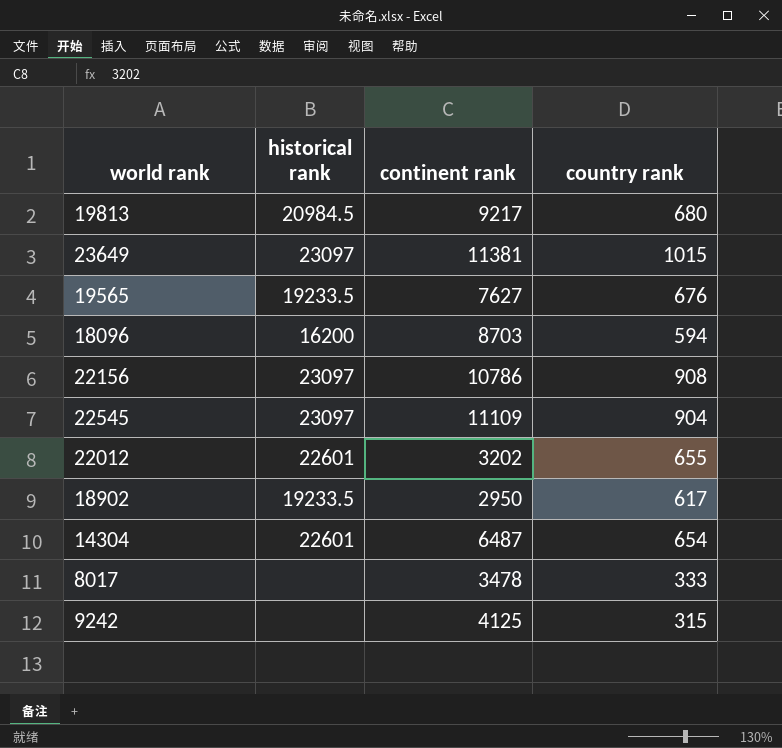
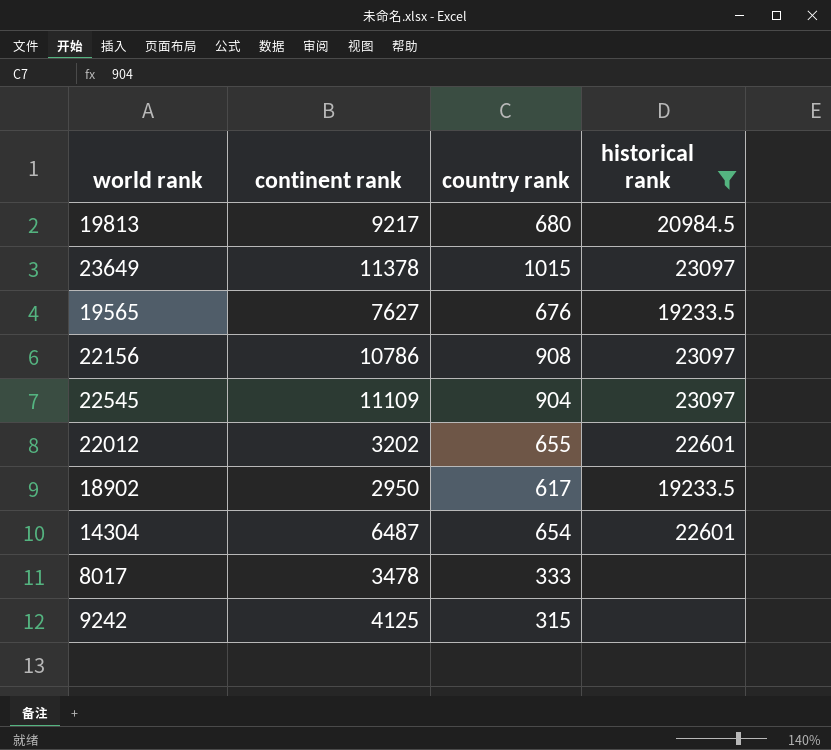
filter: none -> historical rank != 16200
column historical rank | position: 2 -> 4
23649 | continent rank: 11381 -> 11378

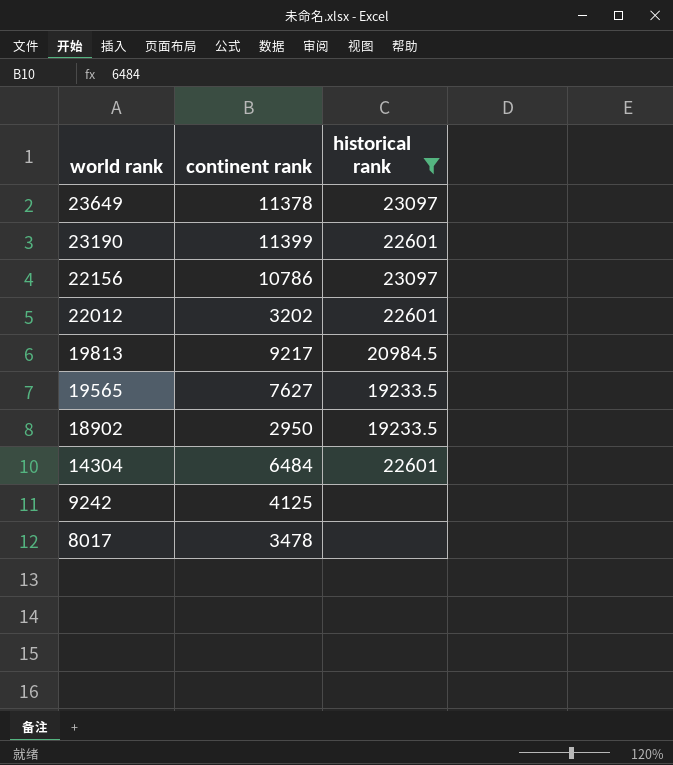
row order: none -> world rank descending
column country rank | position: 3 -> none
row 22545: 11109 | 904 | 23097 -> none
row 23190: none -> 11399 | 22601
14304 | continent rank: 6487 -> 6484

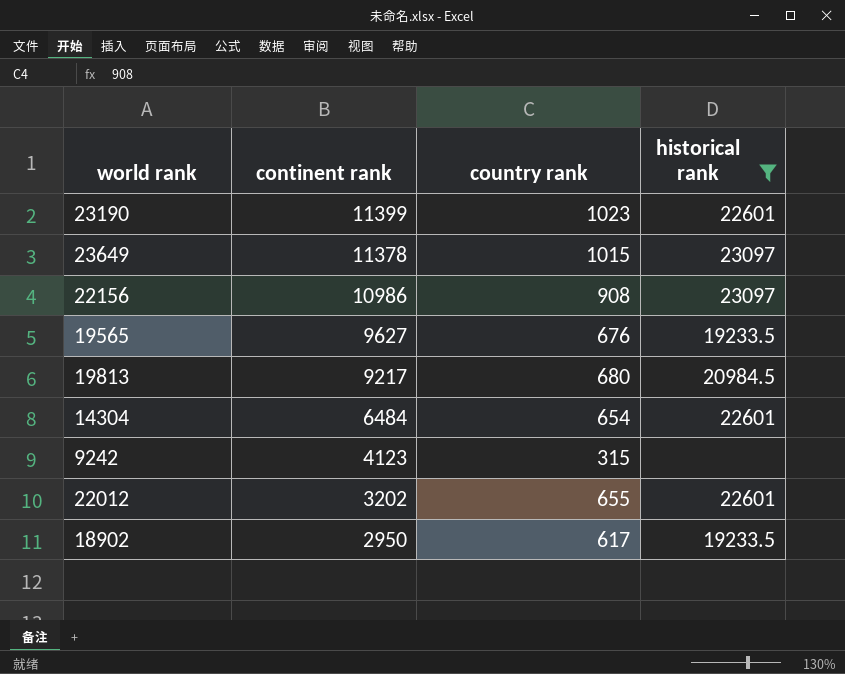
row order: world rank descending -> continent rank descending
column country rank | position: none -> 3
row 8017: 3478 | none -> none
22156 | continent rank: 10786 -> 10986
19565 | continent rank: 7627 -> 9627
9242 | continent rank: 4125 -> 4123

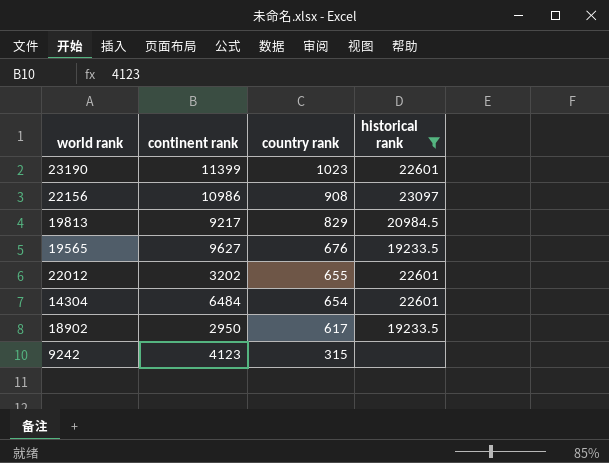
row order: continent rank descending -> country rank descending
row 23649: 11378 | 1015 | 23097 -> none
19813 | country rank: 680 -> 829

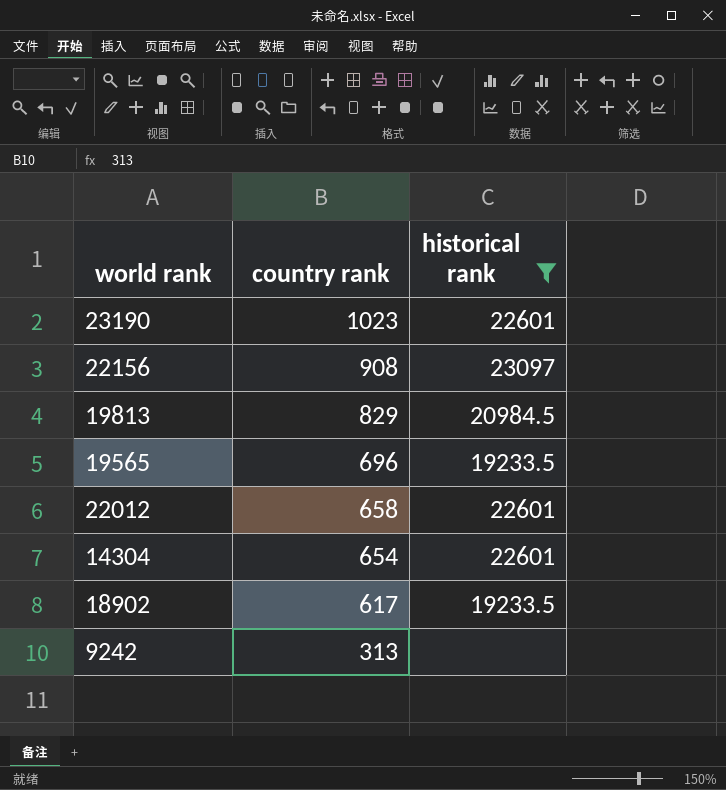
column continent rank | position: 2 -> none
19565 | country rank: 676 -> 696
22012 | country rank: 655 -> 658
9242 | country rank: 315 -> 313

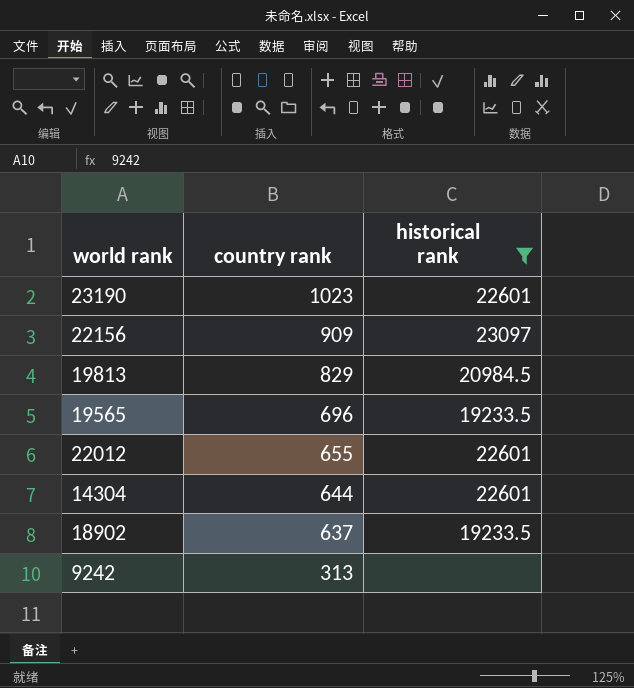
22156 | country rank: 908 -> 909
22012 | country rank: 658 -> 655
14304 | country rank: 654 -> 644
18902 | country rank: 617 -> 637

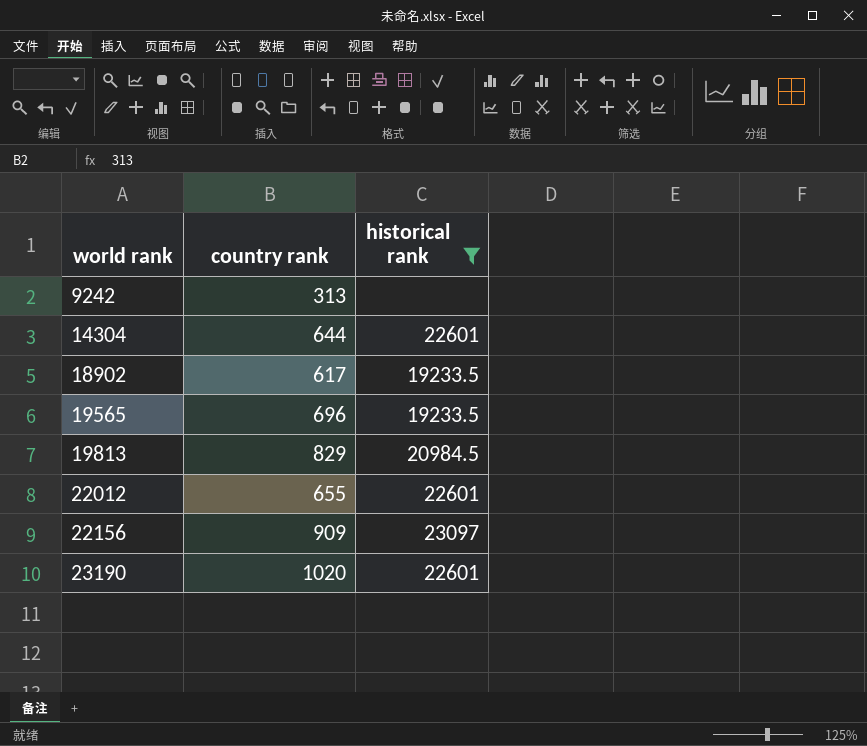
row order: country rank descending -> world rank ascending
18902 | country rank: 637 -> 617
23190 | country rank: 1023 -> 1020

